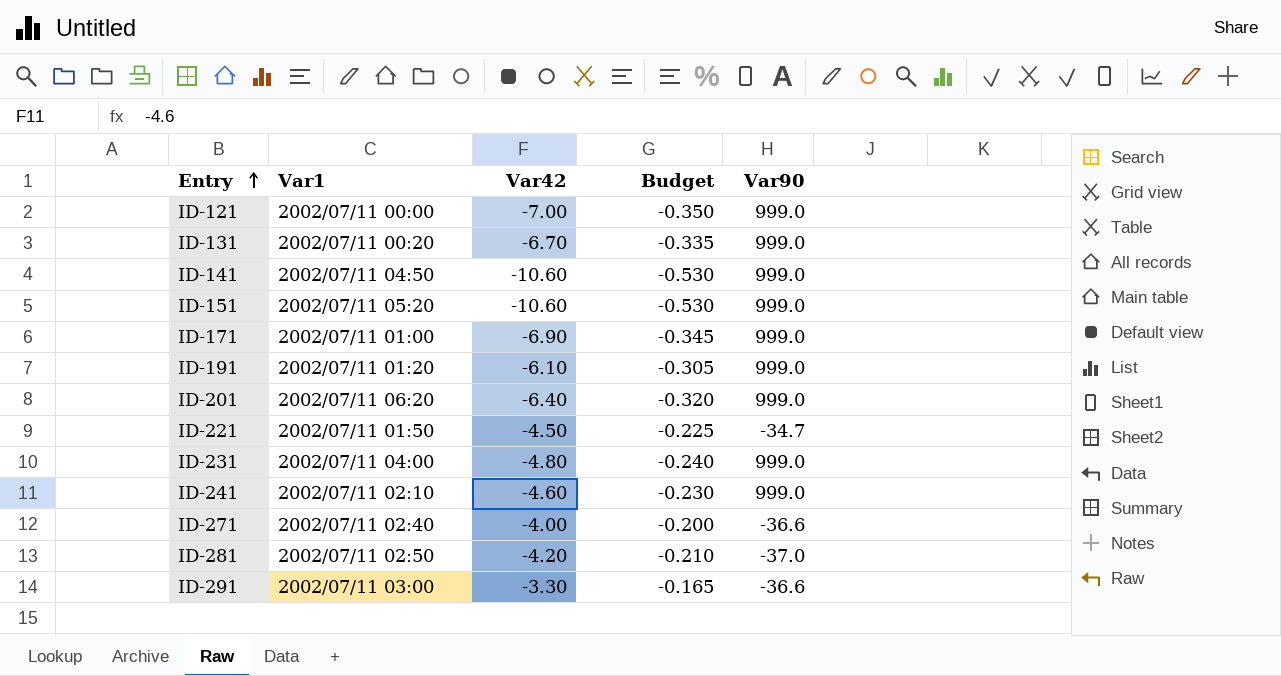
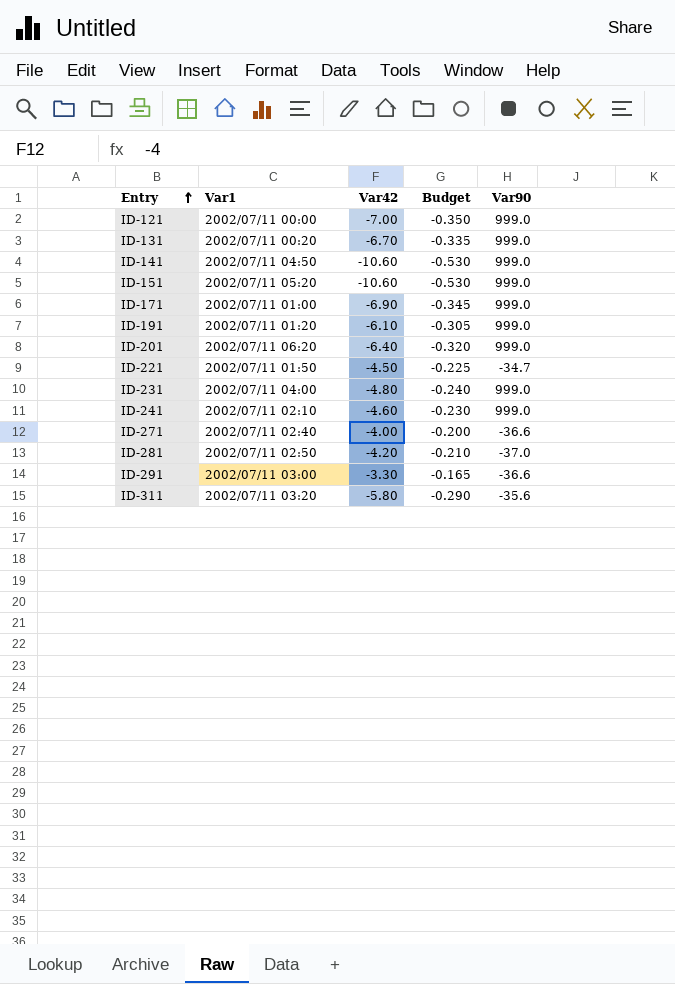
row ID-311: none -> 2002/07/11 03:20 | -5.80 | -0.290 | -35.6

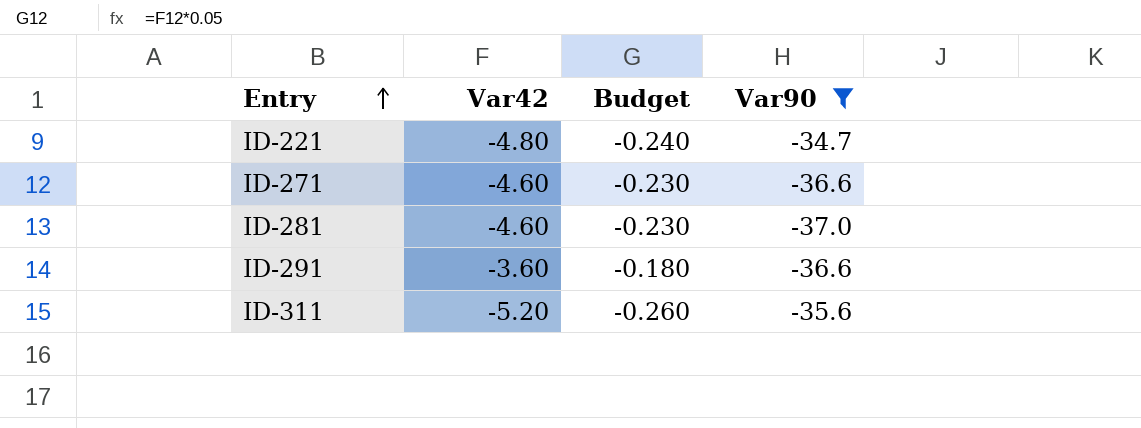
filter: none -> Var90 != 999.0
column Var1 | position: 2 -> none
ID-221 | Var42: -4.50 -> -4.80
ID-221 | Budget: -0.225 -> -0.240
ID-271 | Var42: -4.00 -> -4.60
ID-271 | Budget: -0.200 -> -0.230
ID-281 | Var42: -4.20 -> -4.60
ID-281 | Budget: -0.210 -> -0.230
ID-291 | Var42: -3.30 -> -3.60
ID-291 | Budget: -0.165 -> -0.180
ID-311 | Var42: -5.80 -> -5.20
ID-311 | Budget: -0.290 -> -0.260

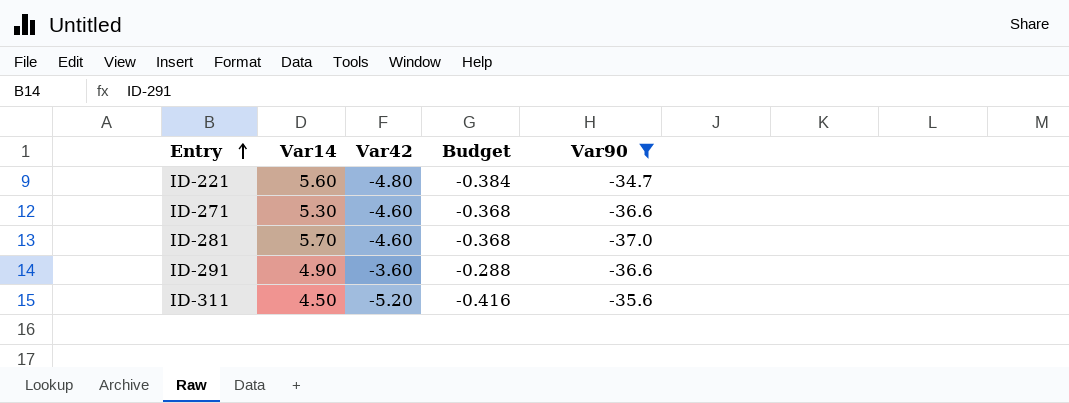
column Var14 | position: none -> 2
column Budget | formula: [Var42] * 0.05 -> [Var42] * 0.08

